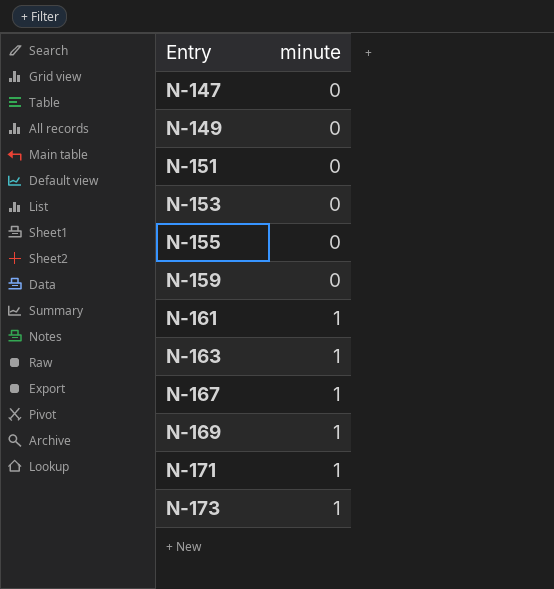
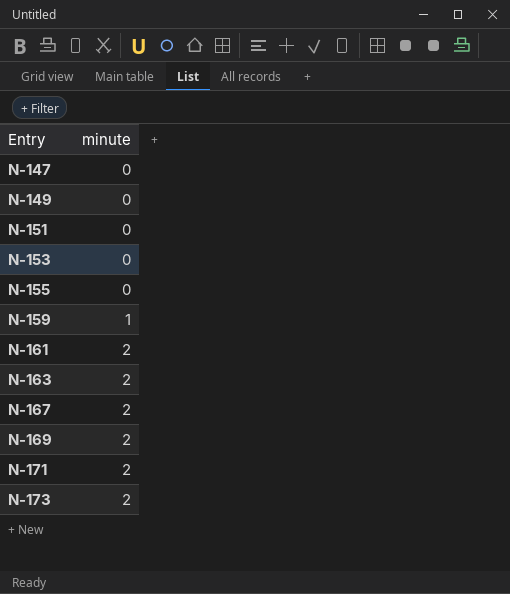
N-159 | minute: 0 -> 1
N-161 | minute: 1 -> 2
N-163 | minute: 1 -> 2
N-167 | minute: 1 -> 2
N-169 | minute: 1 -> 2
N-171 | minute: 1 -> 2
N-173 | minute: 1 -> 2

